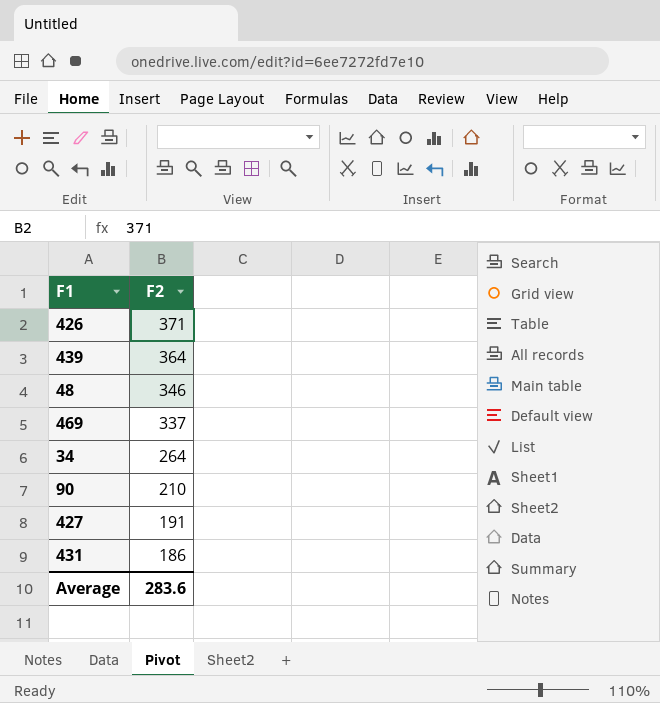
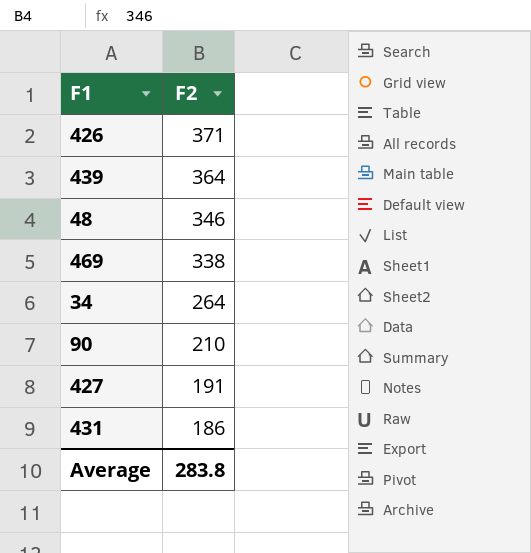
469 | F2: 337 -> 338
Average | F2: 283.6 -> 283.8

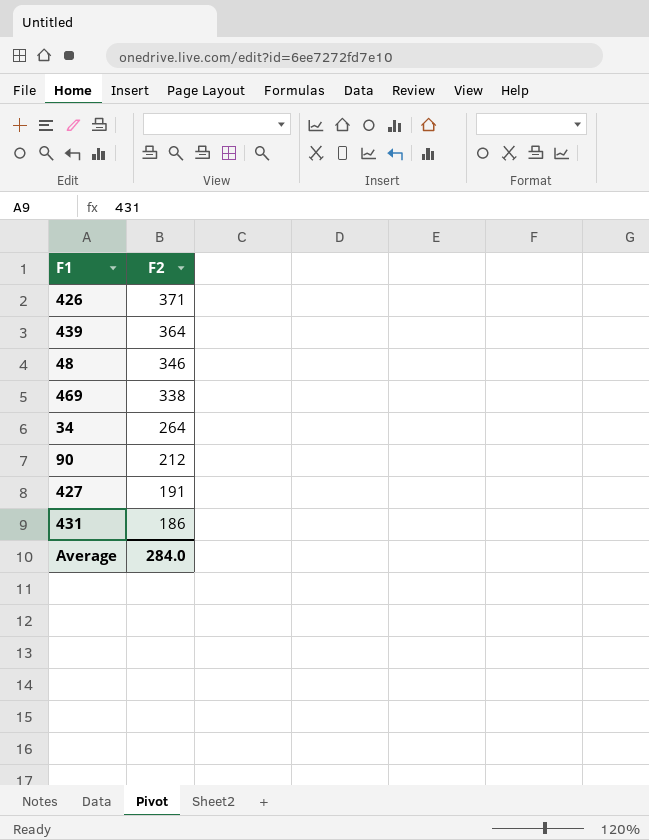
90 | F2: 210 -> 212
Average | F2: 283.8 -> 284.0

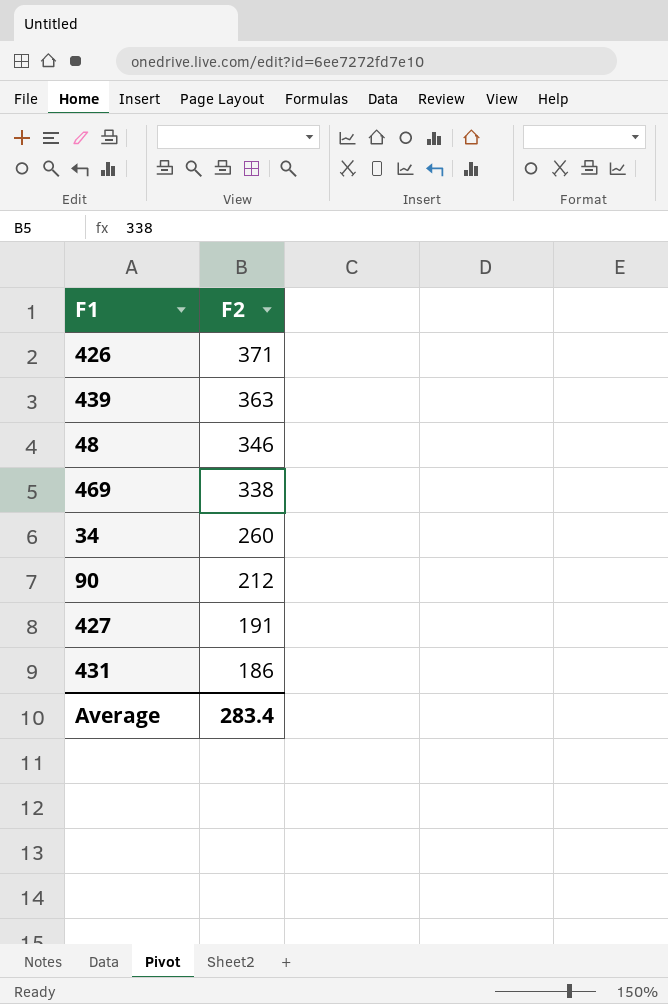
439 | F2: 364 -> 363
34 | F2: 264 -> 260
Average | F2: 284.0 -> 283.4

